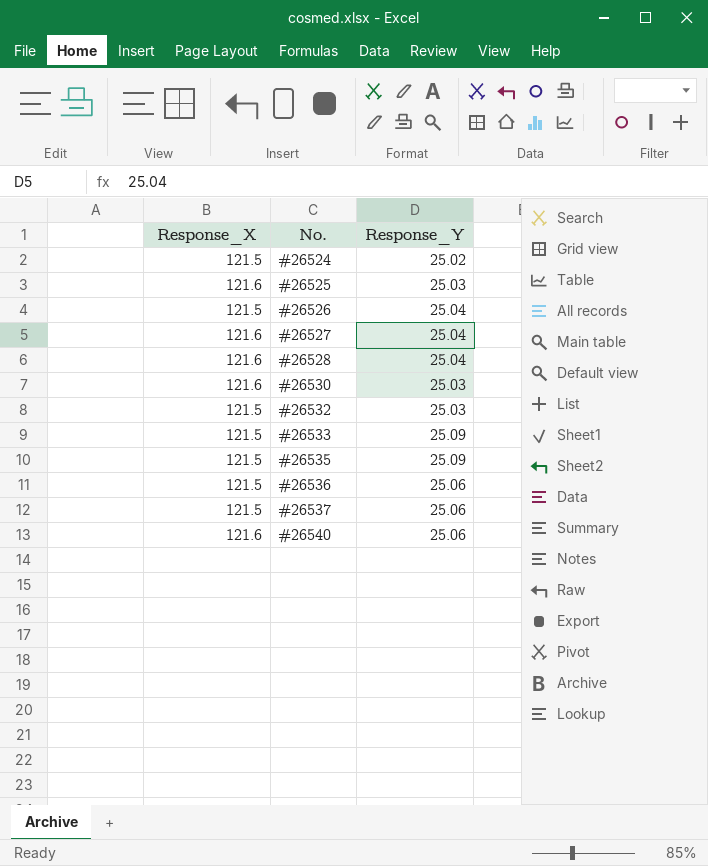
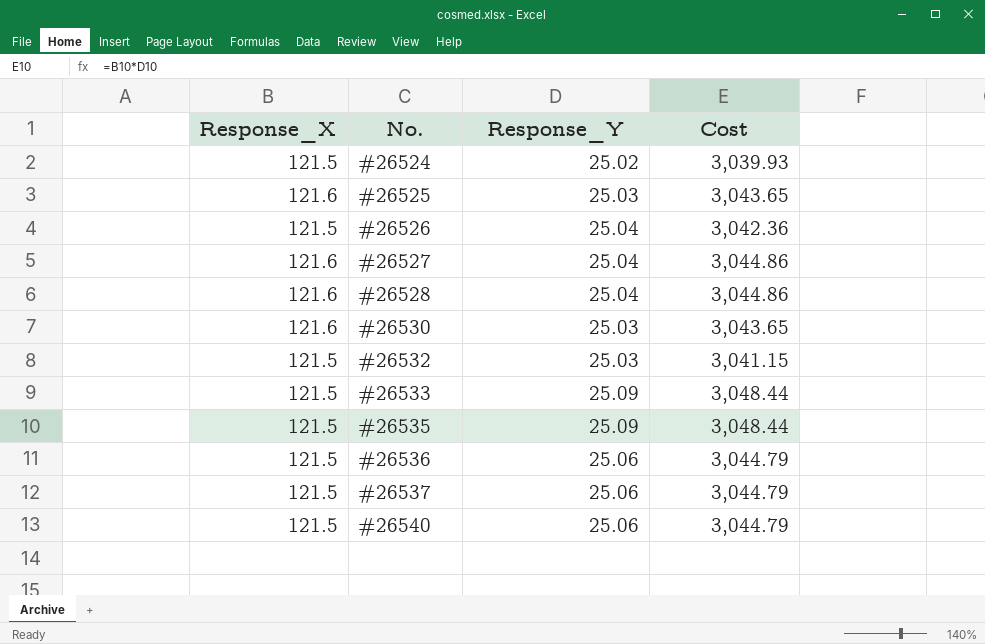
column Cost | formula: none -> [Response_X] * [Response_Y]
#26540 | Response_X: 121.6 -> 121.5

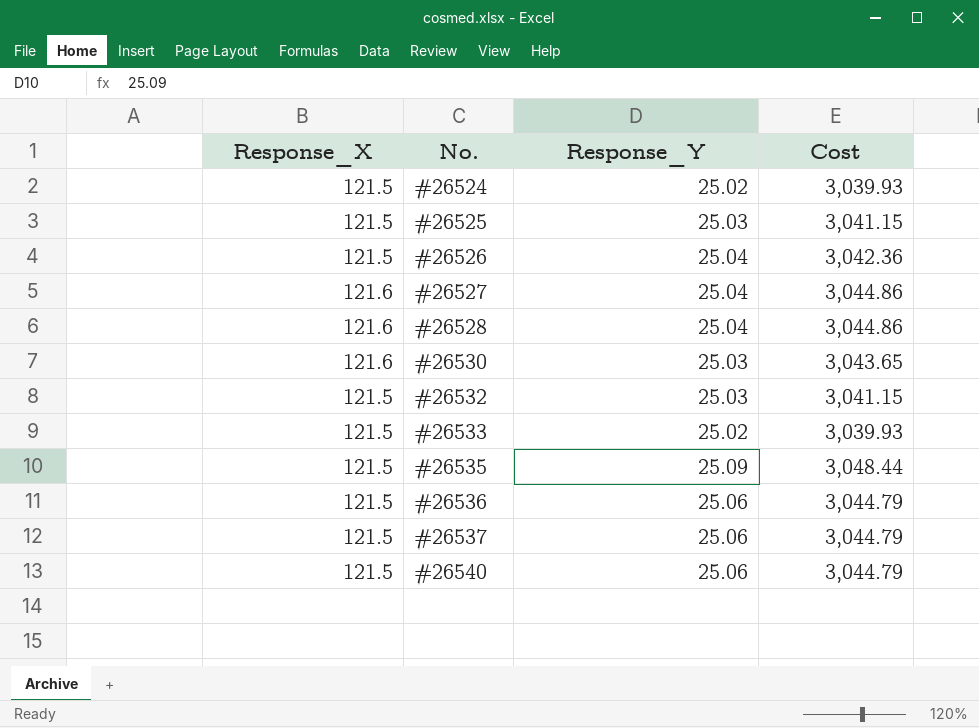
#26525 | Response_X: 121.6 -> 121.5
#26525 | Cost: 3,043.65 -> 3,041.15
#26533 | Response_Y: 25.09 -> 25.02
#26533 | Cost: 3,048.44 -> 3,039.93

